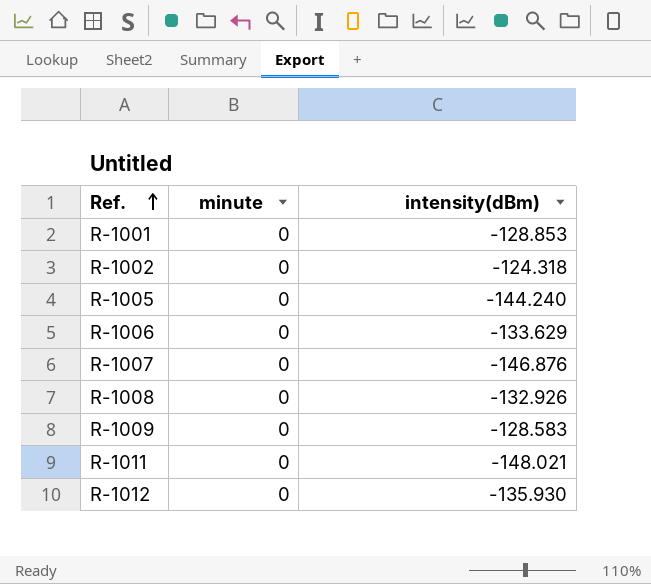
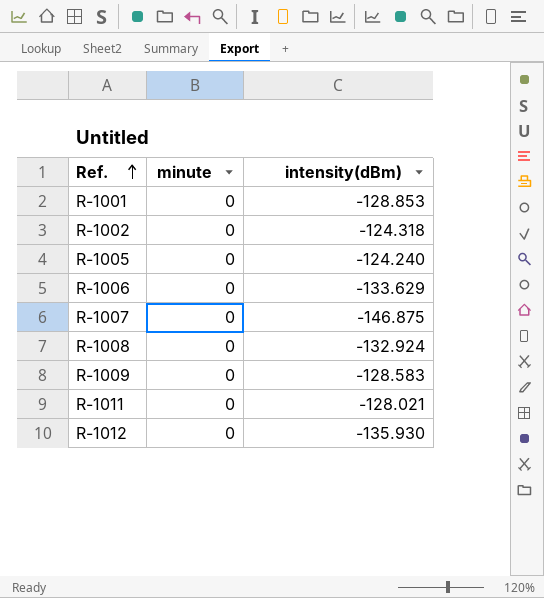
R-1005 | intensity(dBm): -144.240 -> -124.240
R-1007 | intensity(dBm): -146.876 -> -146.875
R-1008 | intensity(dBm): -132.926 -> -132.924
R-1011 | intensity(dBm): -148.021 -> -128.021

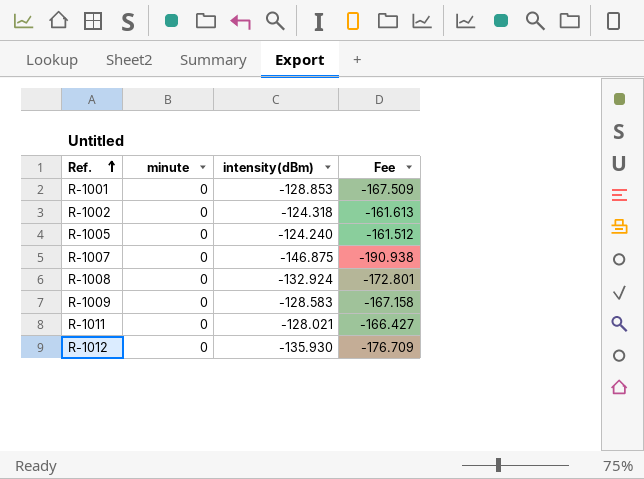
column Fee | formula: none -> [intensity(dBm)] * 1.3
row R-1006: 0 | -133.629 -> none

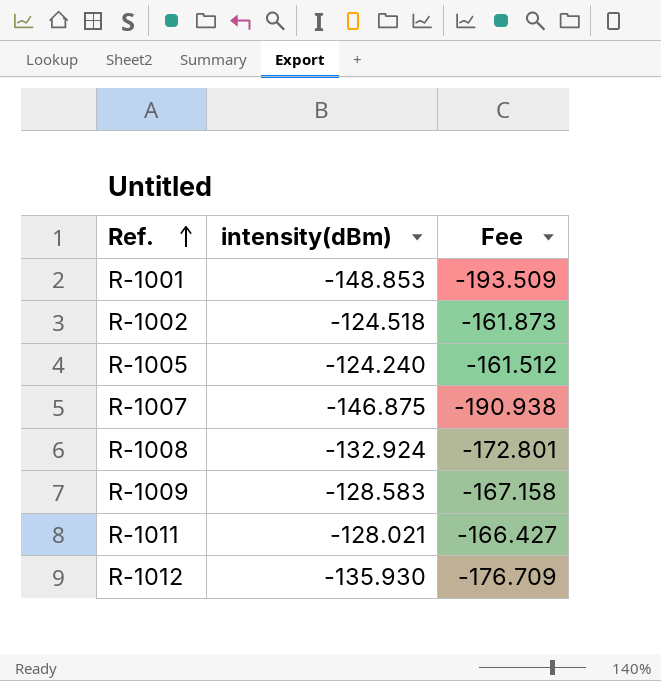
column minute | position: 2 -> none
R-1001 | intensity(dBm): -128.853 -> -148.853
R-1001 | Fee: -167.509 -> -193.509
R-1002 | intensity(dBm): -124.318 -> -124.518
R-1002 | Fee: -161.613 -> -161.873

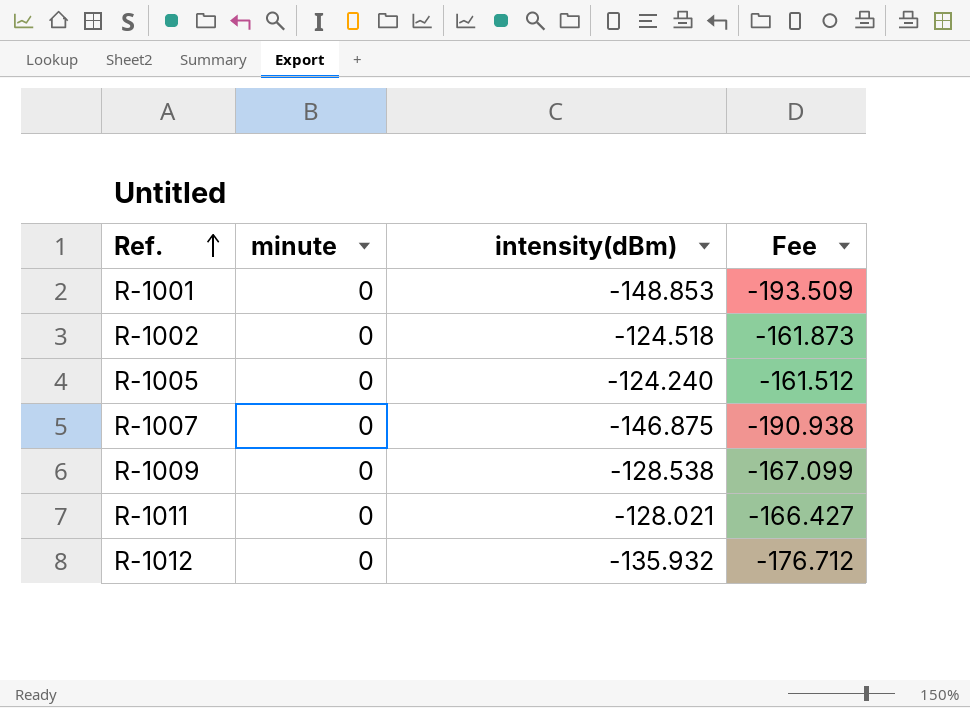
column minute | position: none -> 2
row R-1008: -132.924 | -172.801 -> none
R-1009 | intensity(dBm): -128.583 -> -128.538
R-1009 | Fee: -167.158 -> -167.099
R-1012 | intensity(dBm): -135.930 -> -135.932
R-1012 | Fee: -176.709 -> -176.712

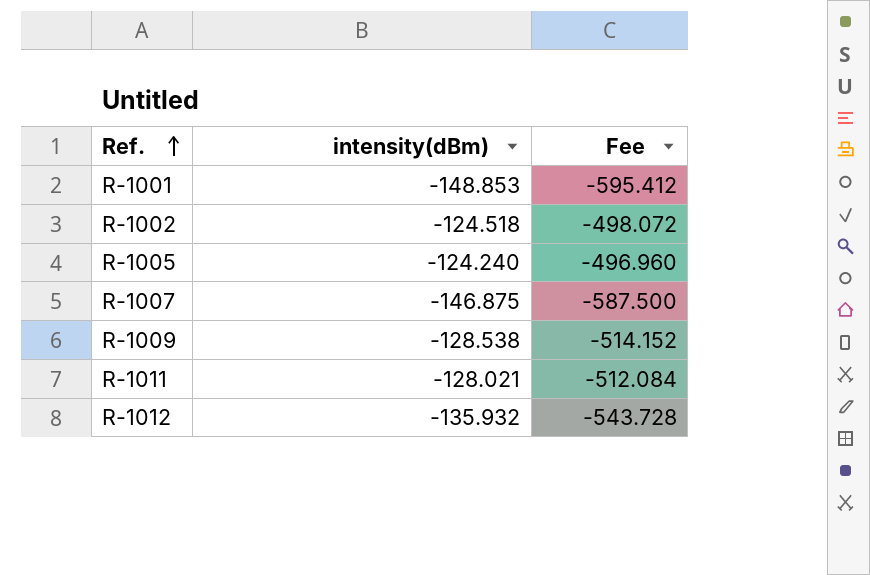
column minute | position: 2 -> none
column Fee | formula: [intensity(dBm)] * 1.3 -> [intensity(dBm)] * 4

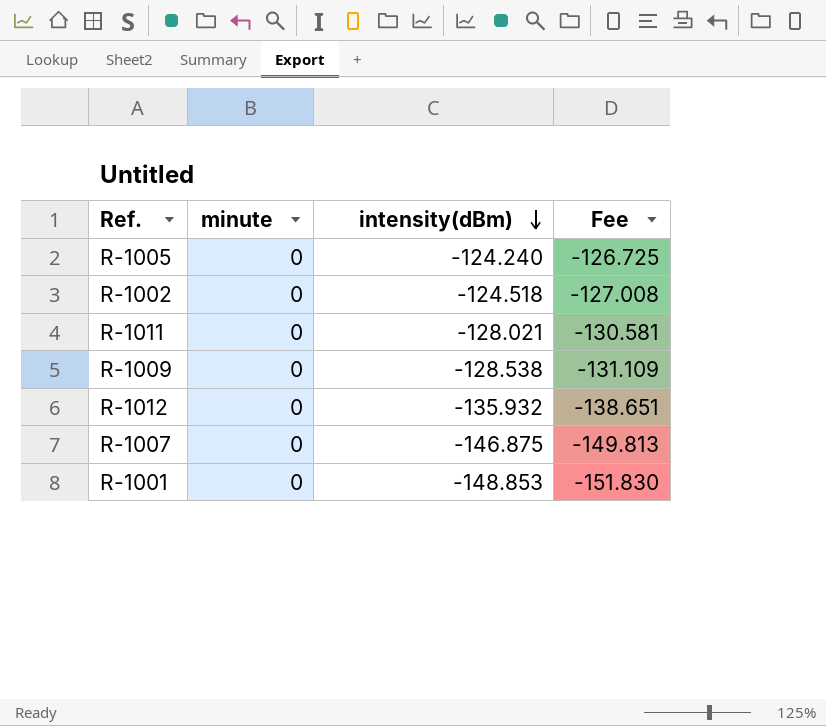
row order: Ref. ascending -> intensity(dBm) descending
column minute | position: none -> 2
column Fee | formula: [intensity(dBm)] * 4 -> [intensity(dBm)] * 1.02

